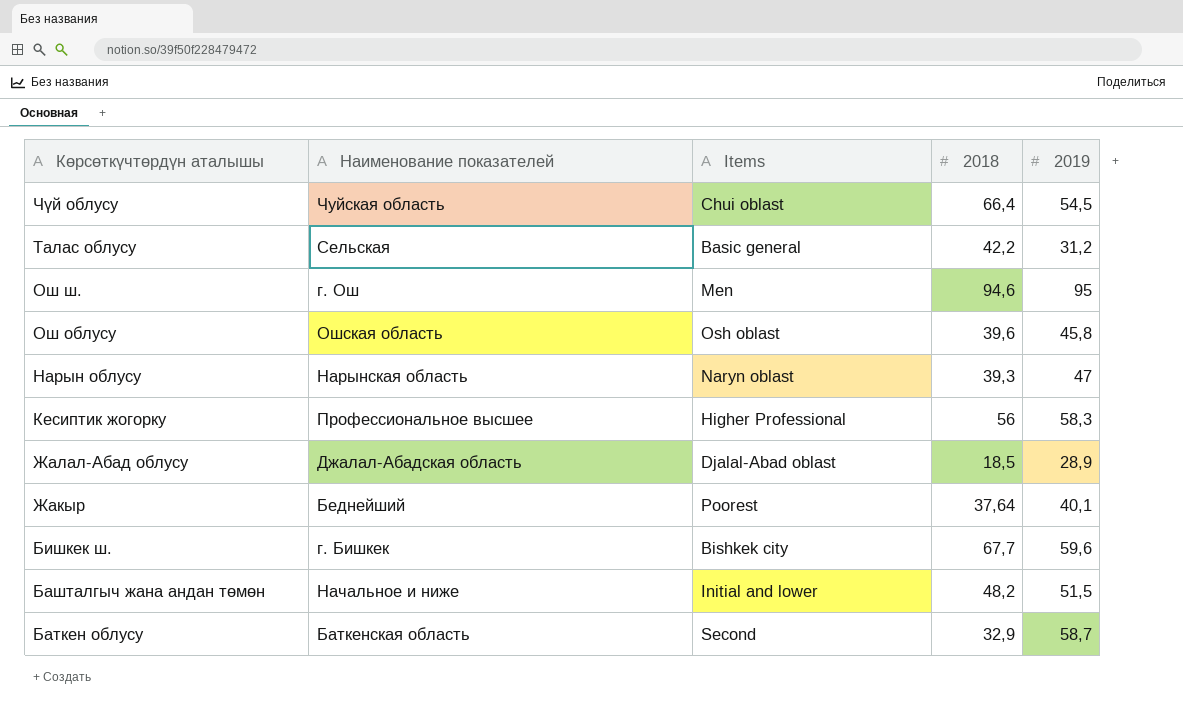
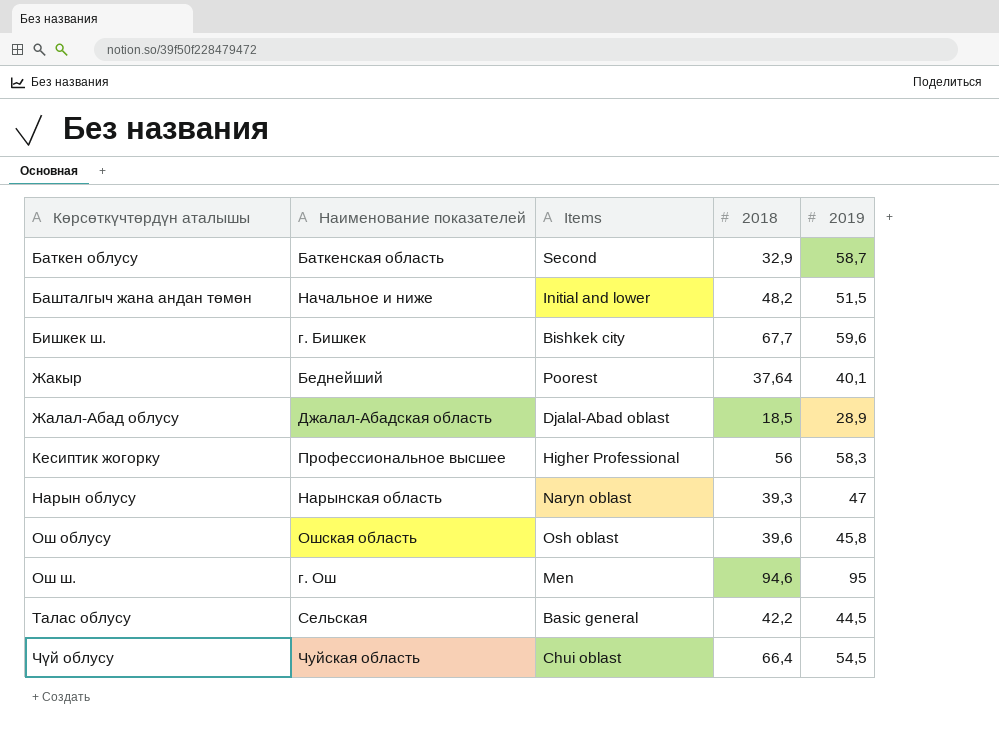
row order: Көрсөткүчтөрдүн аталышы descending -> Көрсөткүчтөрдүн аталышы ascending
Талас облусу | 2019: 31,2 -> 44,5

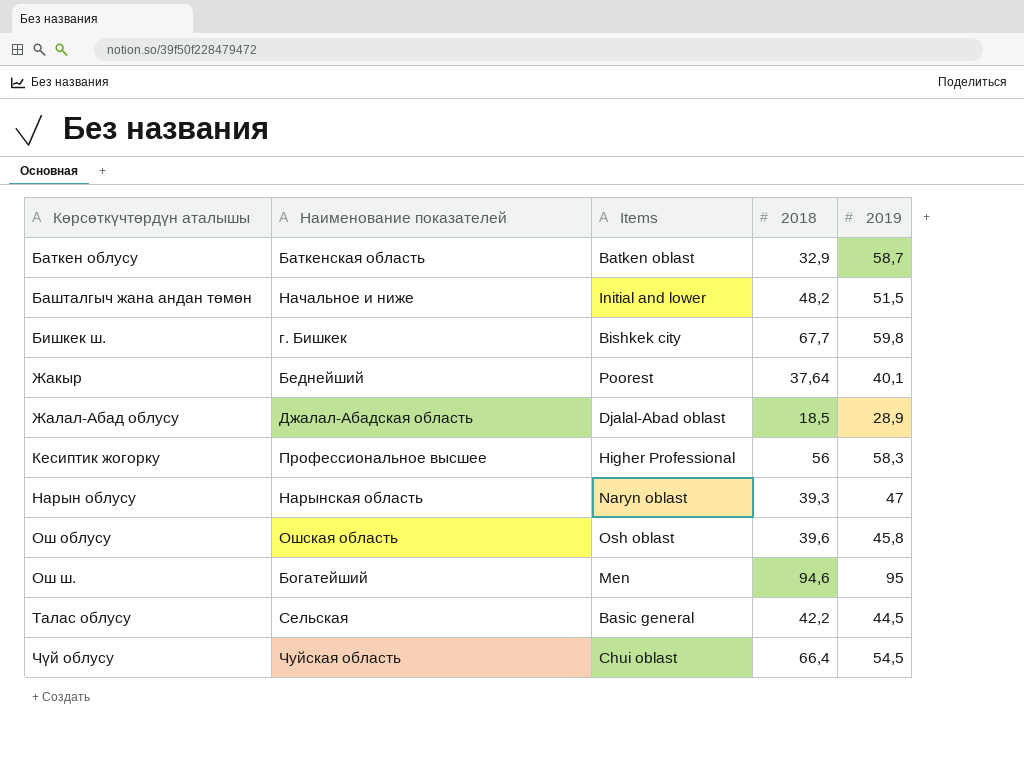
Баткен облусу | Items: Second -> Batken oblast
Бишкек ш. | 2019: 59,6 -> 59,8
Ош ш. | Наименование показателей: г. Ош -> Богатейший

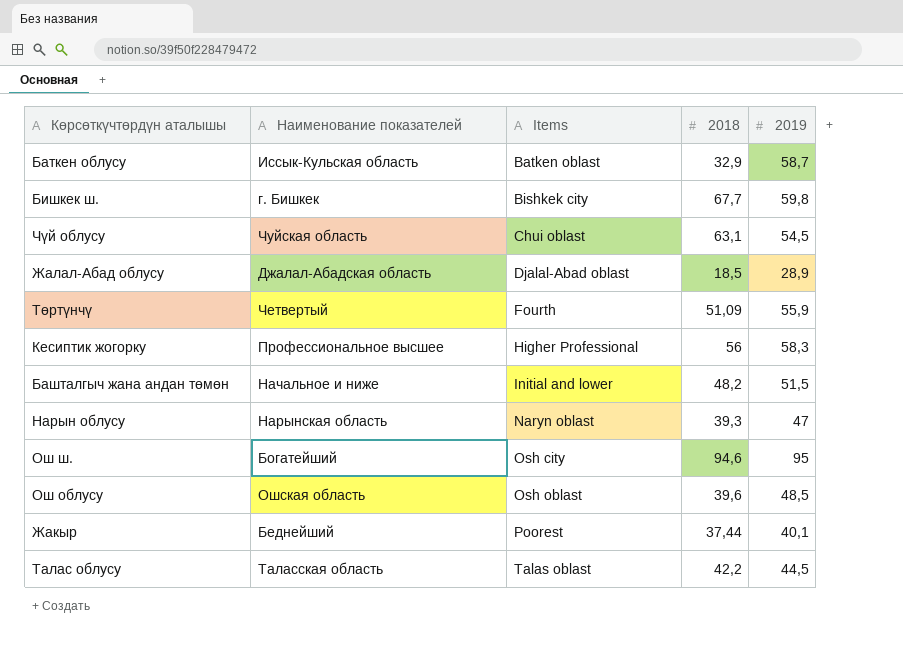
row order: Көрсөткүчтөрдүн аталышы ascending -> Items ascending
Баткен облусу | Наименование показателей: Баткенская область -> Иссык-Кульская область
Чүй облусу | 2018: 66,4 -> 63,1
row Төртүнчү: none -> Четвертый | Fourth | 51,09 | 55,9
Ош ш. | Items: Men -> Osh city
Ош облусу | 2019: 45,8 -> 48,5
Жакыр | 2018: 37,64 -> 37,44
Талас облусу | Наименование показателей: Сельская -> Таласская область
Талас облусу | Items: Basic general -> Talas oblast

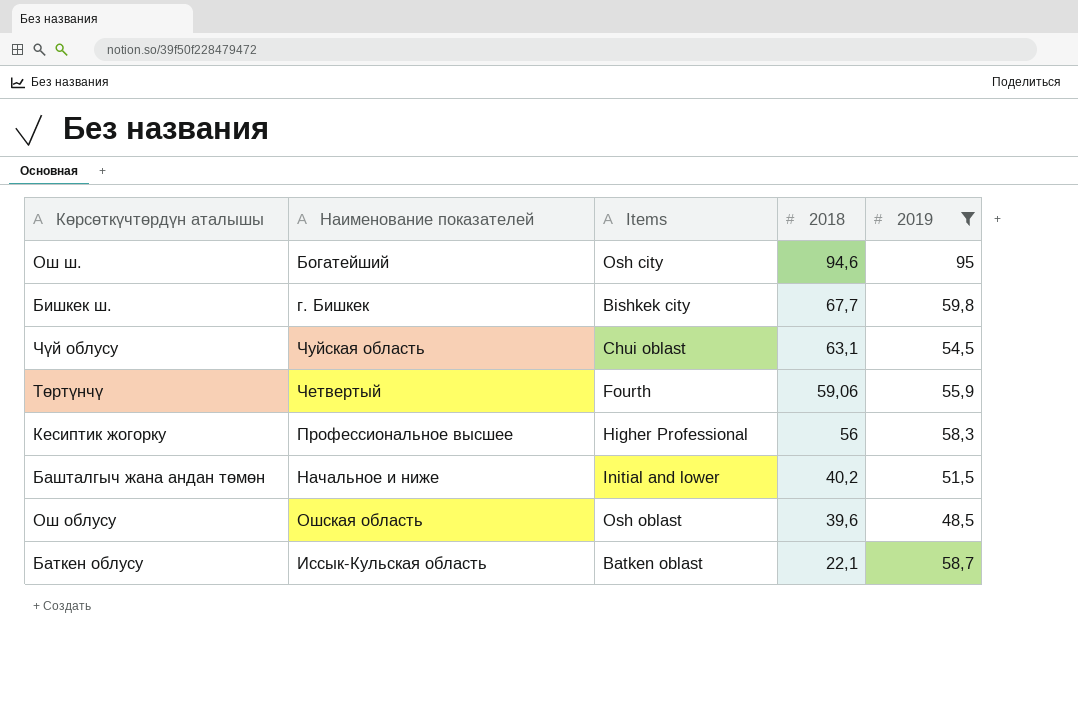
filter: none -> 2019 >= 48,5
row order: Items ascending -> 2018 descending
Төртүнчү | 2018: 51,09 -> 59,06
Башталгыч жана андан төмөн | 2018: 48,2 -> 40,2
Баткен облусу | 2018: 32,9 -> 22,1

